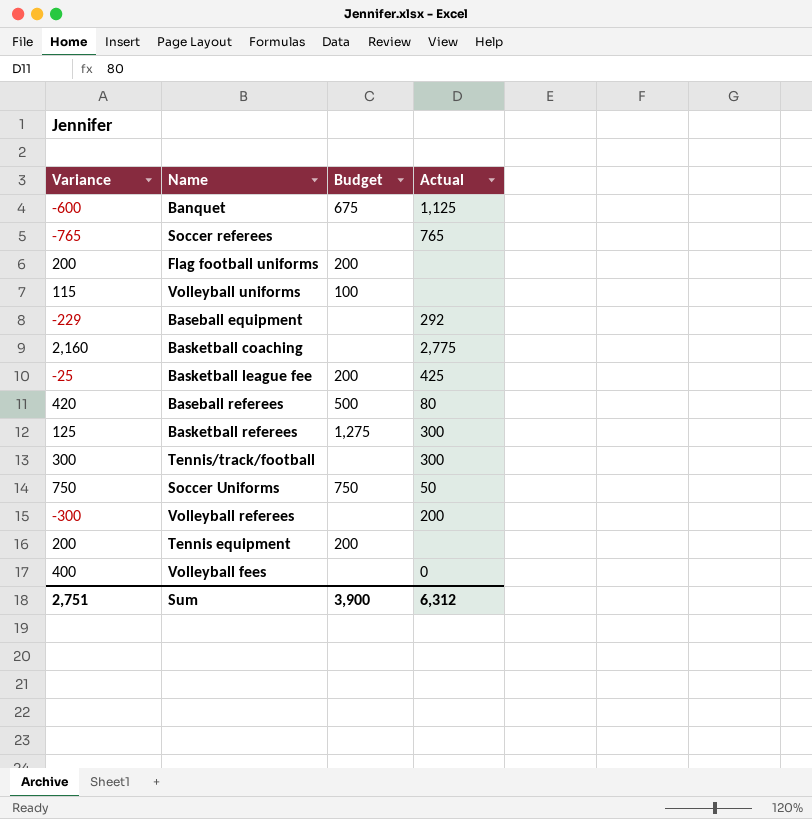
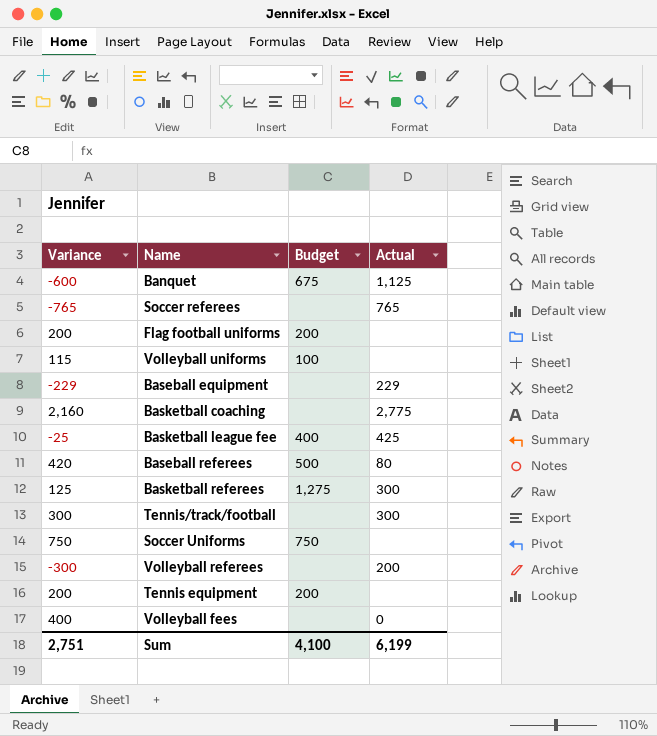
Baseball equipment | Actual: 292 -> 229
Basketball league fee | Budget: 200 -> 400
Soccer Uniforms | Actual: 50 -> none
Sum | Budget: 3,900 -> 4,100
Sum | Actual: 6,312 -> 6,199

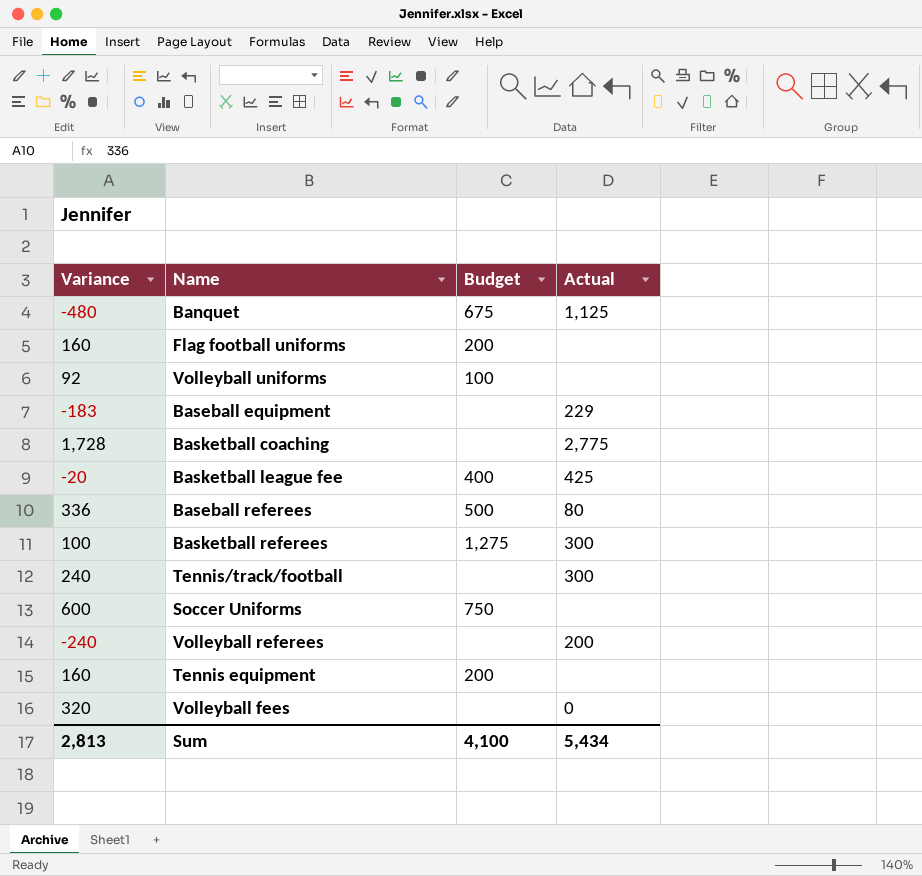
row Soccer referees: -765 | none | 765 -> none
Banquet | Variance: -600 -> -480
Flag football uniforms | Variance: 200 -> 160
Volleyball uniforms | Variance: 115 -> 92
Baseball equipment | Variance: -229 -> -183
Basketball coaching | Variance: 2,160 -> 1,728
Basketball league fee | Variance: -25 -> -20
Baseball referees | Variance: 420 -> 336
Basketball referees | Variance: 125 -> 100
Tennis/track/football | Variance: 300 -> 240
Soccer Uniforms | Variance: 750 -> 600
Volleyball referees | Variance: -300 -> -240
Tennis equipment | Variance: 200 -> 160
Volleyball fees | Variance: 400 -> 320
Sum | Variance: 2,751 -> 2,813
Sum | Actual: 6,199 -> 5,434

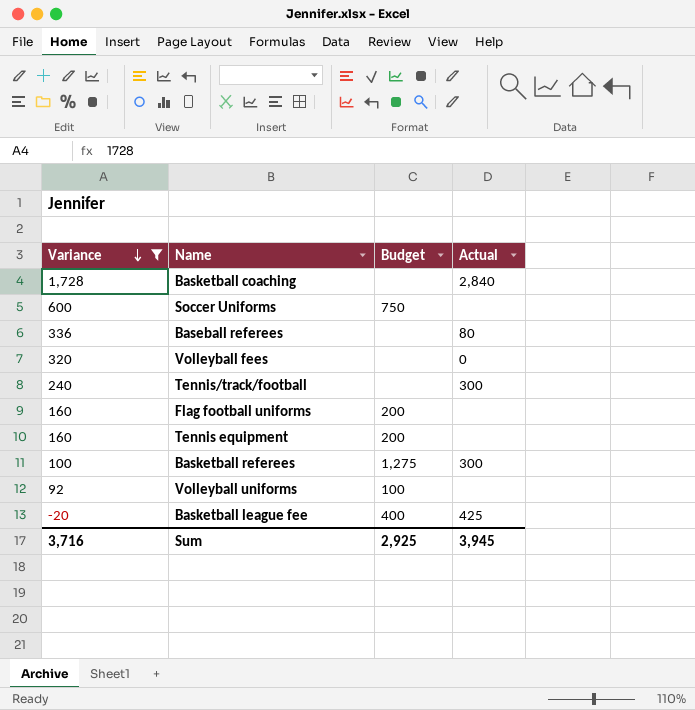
filter: none -> Variance >= -20
row order: none -> Variance descending
Basketball coaching | Actual: 2,775 -> 2,840
Baseball referees | Budget: 500 -> none
Sum | Variance: 2,813 -> 3,716
Sum | Budget: 4,100 -> 2,925
Sum | Actual: 5,434 -> 3,945

